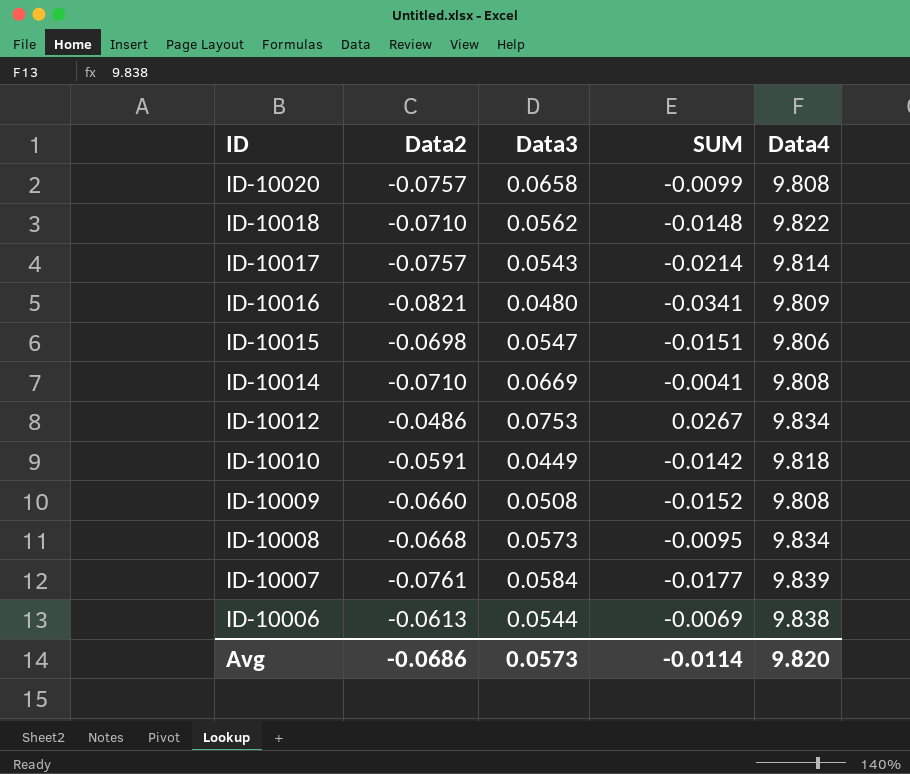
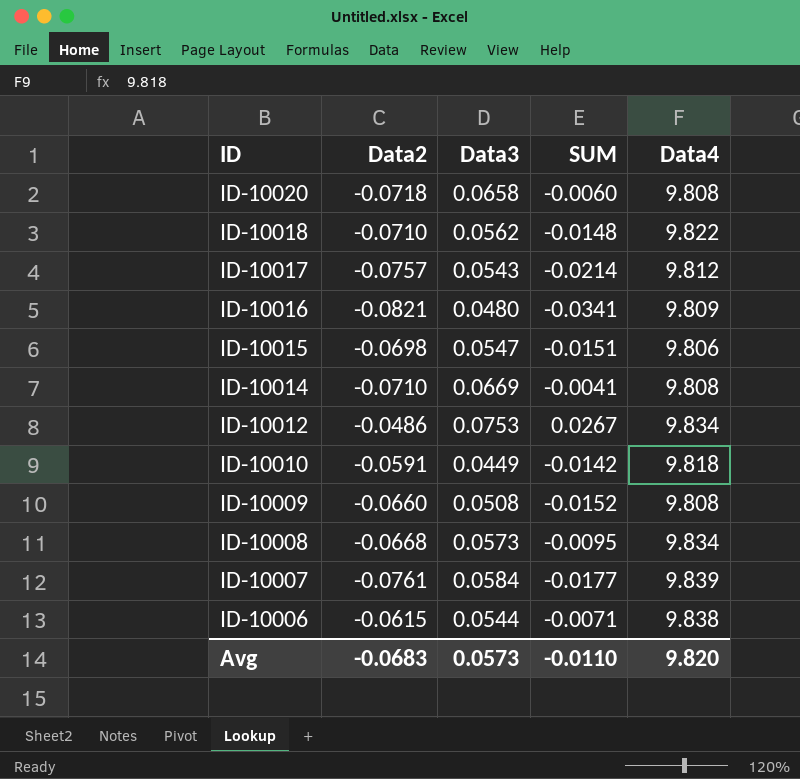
ID-10020 | Data2: -0.0757 -> -0.0718
ID-10020 | SUM: -0.0099 -> -0.0060
ID-10017 | Data4: 9.814 -> 9.812
ID-10006 | Data2: -0.0613 -> -0.0615
ID-10006 | SUM: -0.0069 -> -0.0071
Avg | Data2: -0.0686 -> -0.0683
Avg | SUM: -0.0114 -> -0.0110

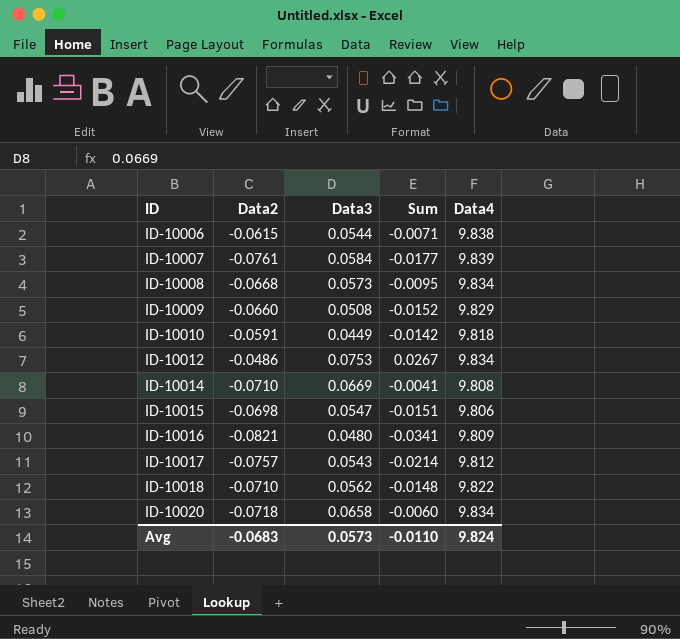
row order: ID descending -> ID ascending
column name: SUM -> Sum
ID-10009 | Data4: 9.808 -> 9.829
ID-10020 | Data4: 9.808 -> 9.834
Avg | Data4: 9.820 -> 9.824

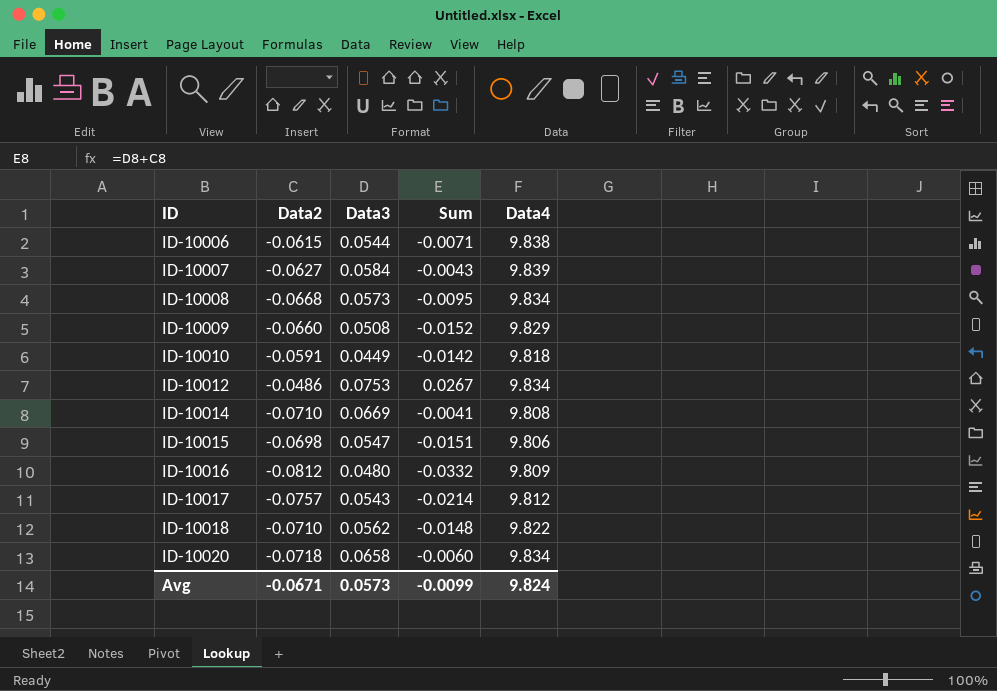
ID-10007 | Data2: -0.0761 -> -0.0627
ID-10007 | Sum: -0.0177 -> -0.0043
ID-10016 | Data2: -0.0821 -> -0.0812
ID-10016 | Sum: -0.0341 -> -0.0332
Avg | Data2: -0.0683 -> -0.0671
Avg | Sum: -0.0110 -> -0.0099

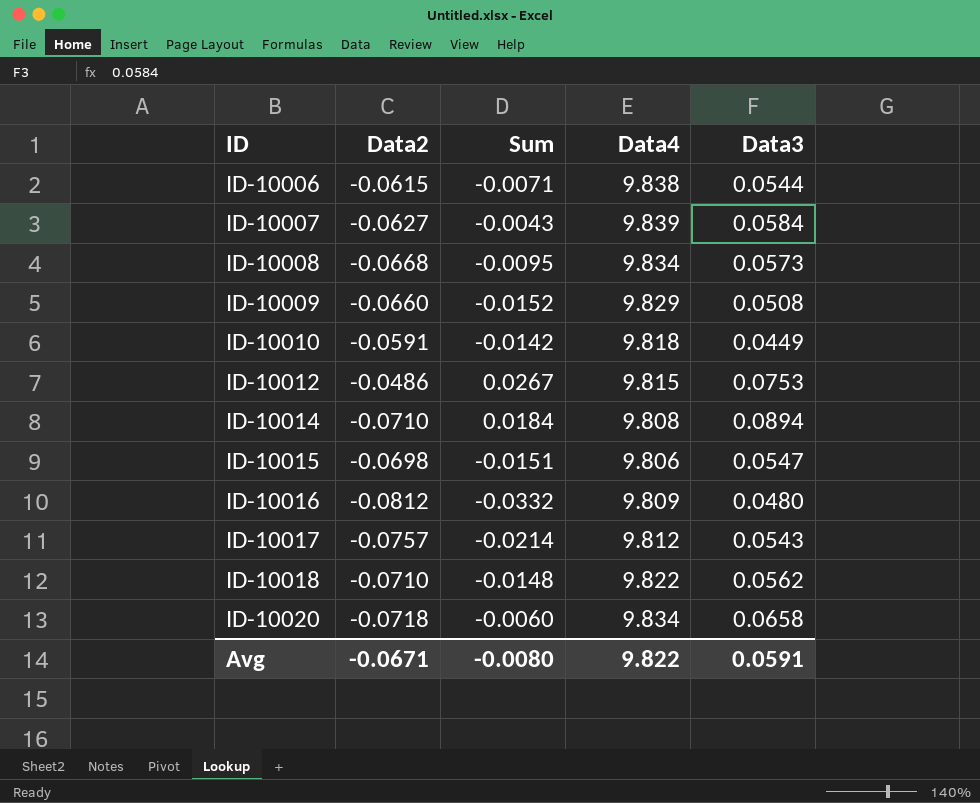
column Data3 | position: 3 -> 5
ID-10012 | Data4: 9.834 -> 9.815
ID-10014 | Sum: -0.0041 -> 0.0184
ID-10014 | Data3: 0.0669 -> 0.0894
Avg | Sum: -0.0099 -> -0.0080
Avg | Data4: 9.824 -> 9.822
Avg | Data3: 0.0573 -> 0.0591

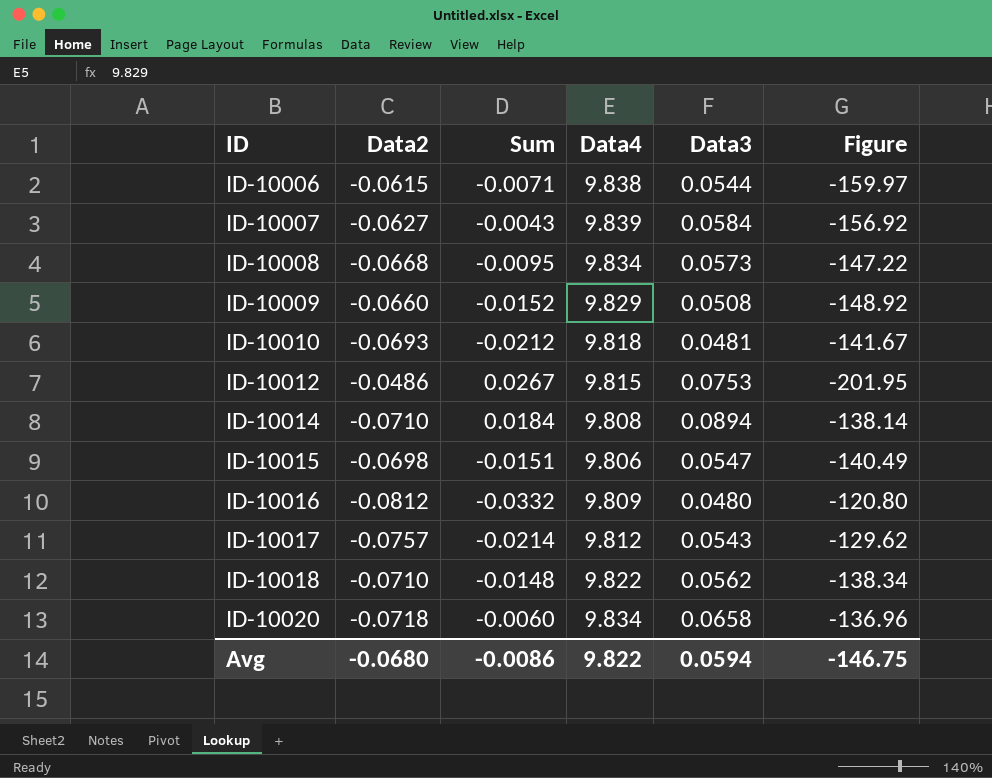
column Figure | formula: none -> [Data4] / [Data2]
ID-10010 | Data2: -0.0591 -> -0.0693
ID-10010 | Sum: -0.0142 -> -0.0212
ID-10010 | Data3: 0.0449 -> 0.0481
Avg | Data2: -0.0671 -> -0.0680
Avg | Sum: -0.0080 -> -0.0086
Avg | Data3: 0.0591 -> 0.0594

